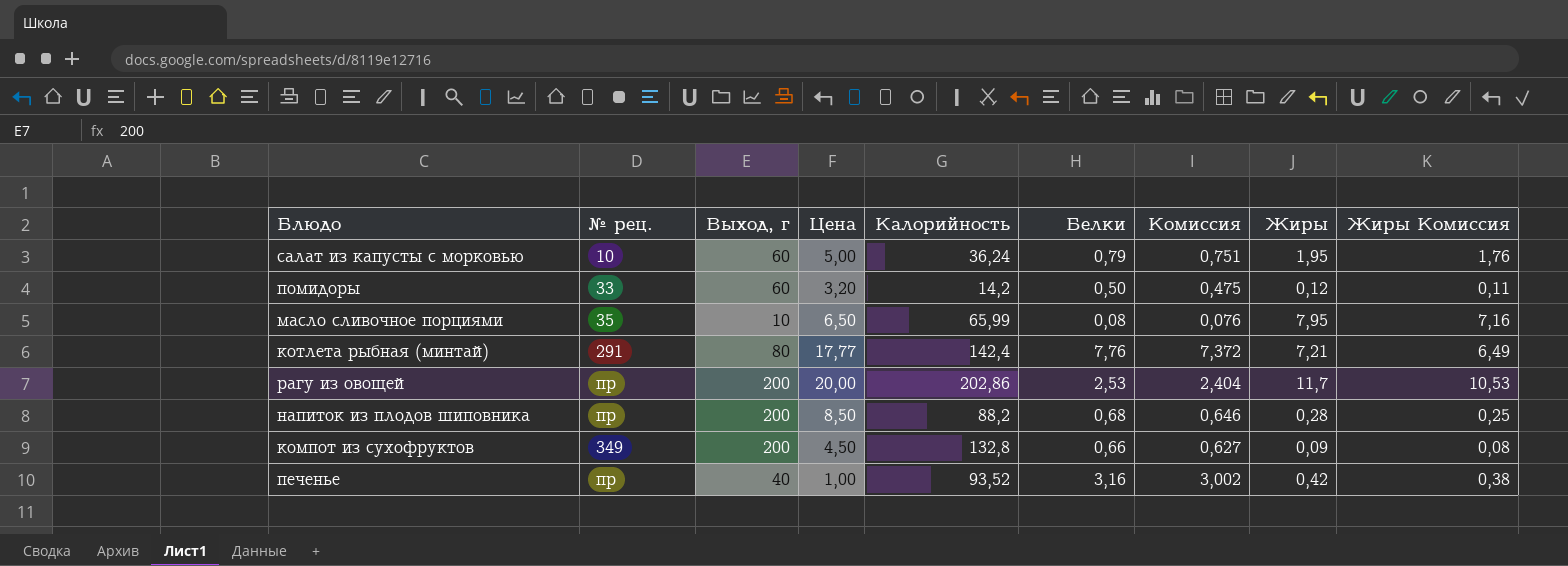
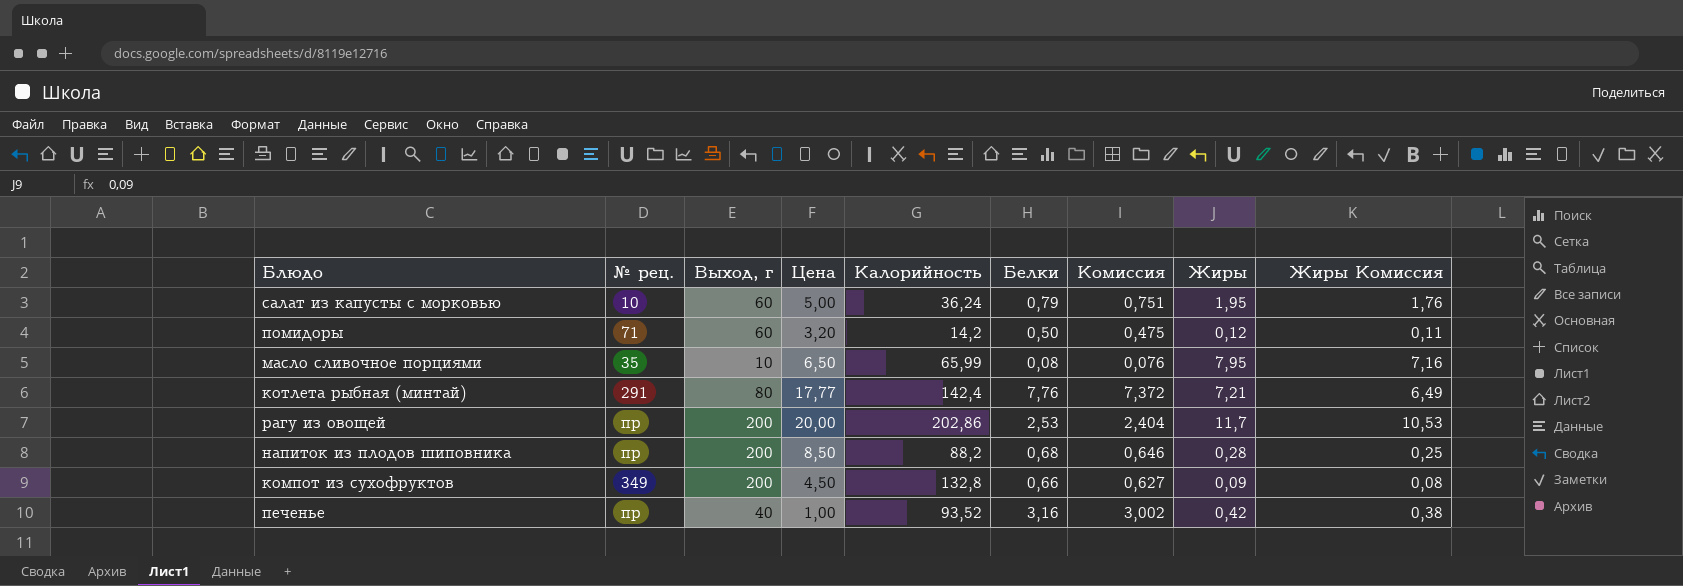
помидоры | № рец.: 33 -> 71

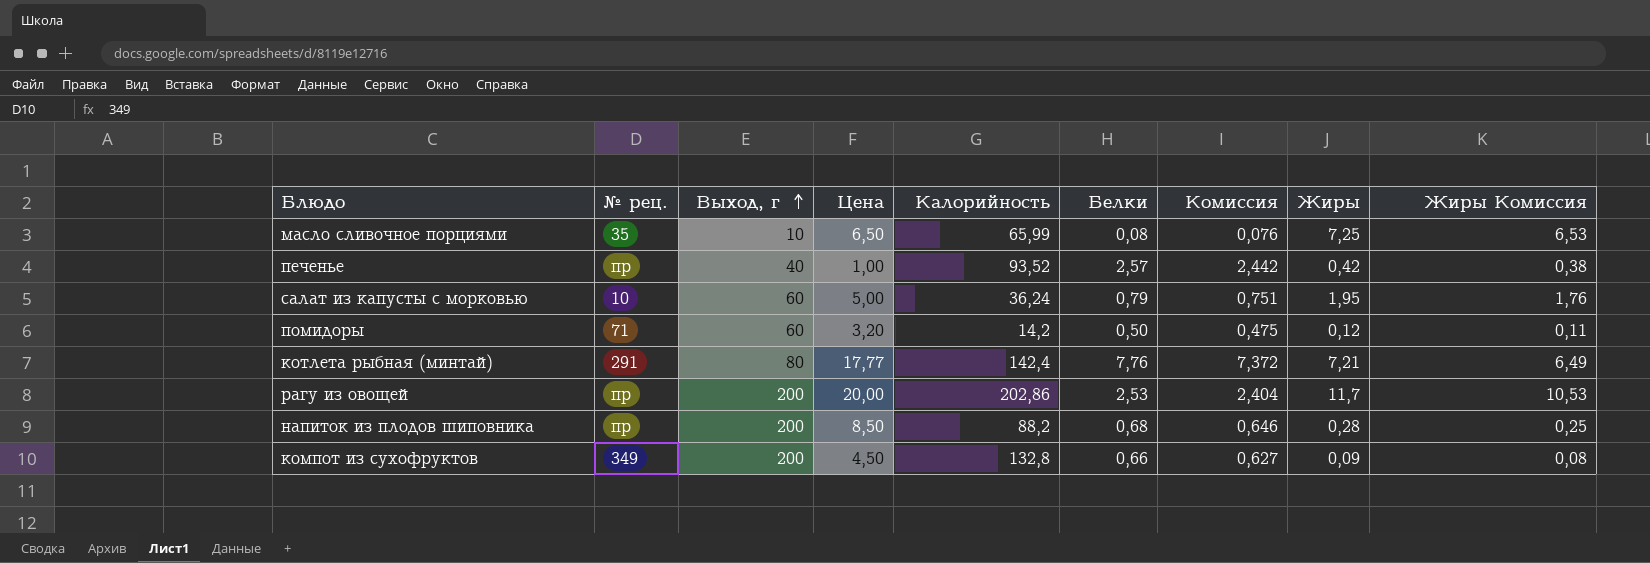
row order: none -> Выход, г ascending
масло сливочное порциями | Жиры: 7,95 -> 7,25
масло сливочное порциями | Жиры Комиссия: 7,16 -> 6,53
печенье | Белки: 3,16 -> 2,57
печенье | Комиссия: 3,002 -> 2,442

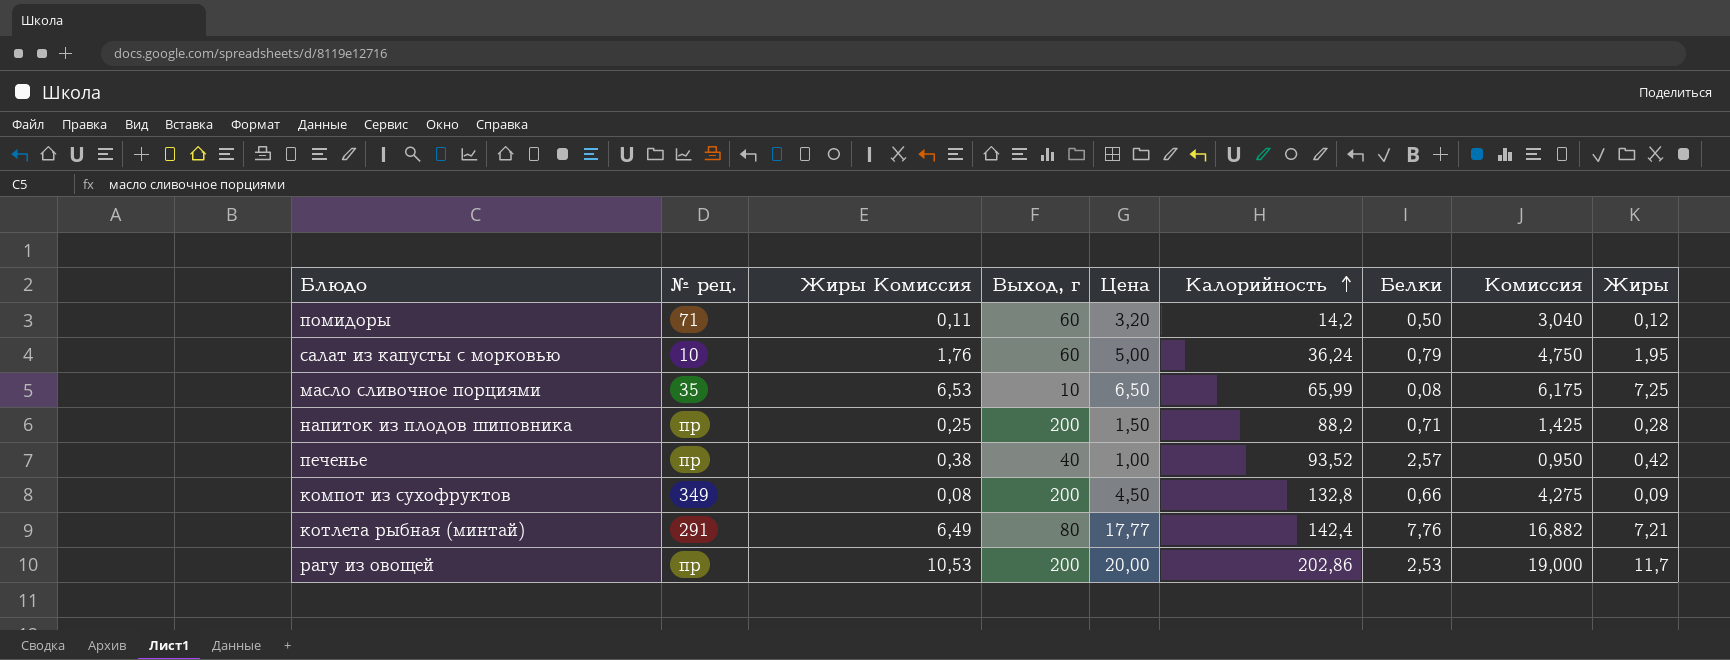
row order: Выход, г ascending -> Калорийность ascending
column Жиры Комиссия | position: 9 -> 3
column Комиссия | formula: [Белки] * 0,95 -> [Цена] * 0,95
напиток из плодов шиповника | Цена: 8,50 -> 1,50
напиток из плодов шиповника | Белки: 0,68 -> 0,71

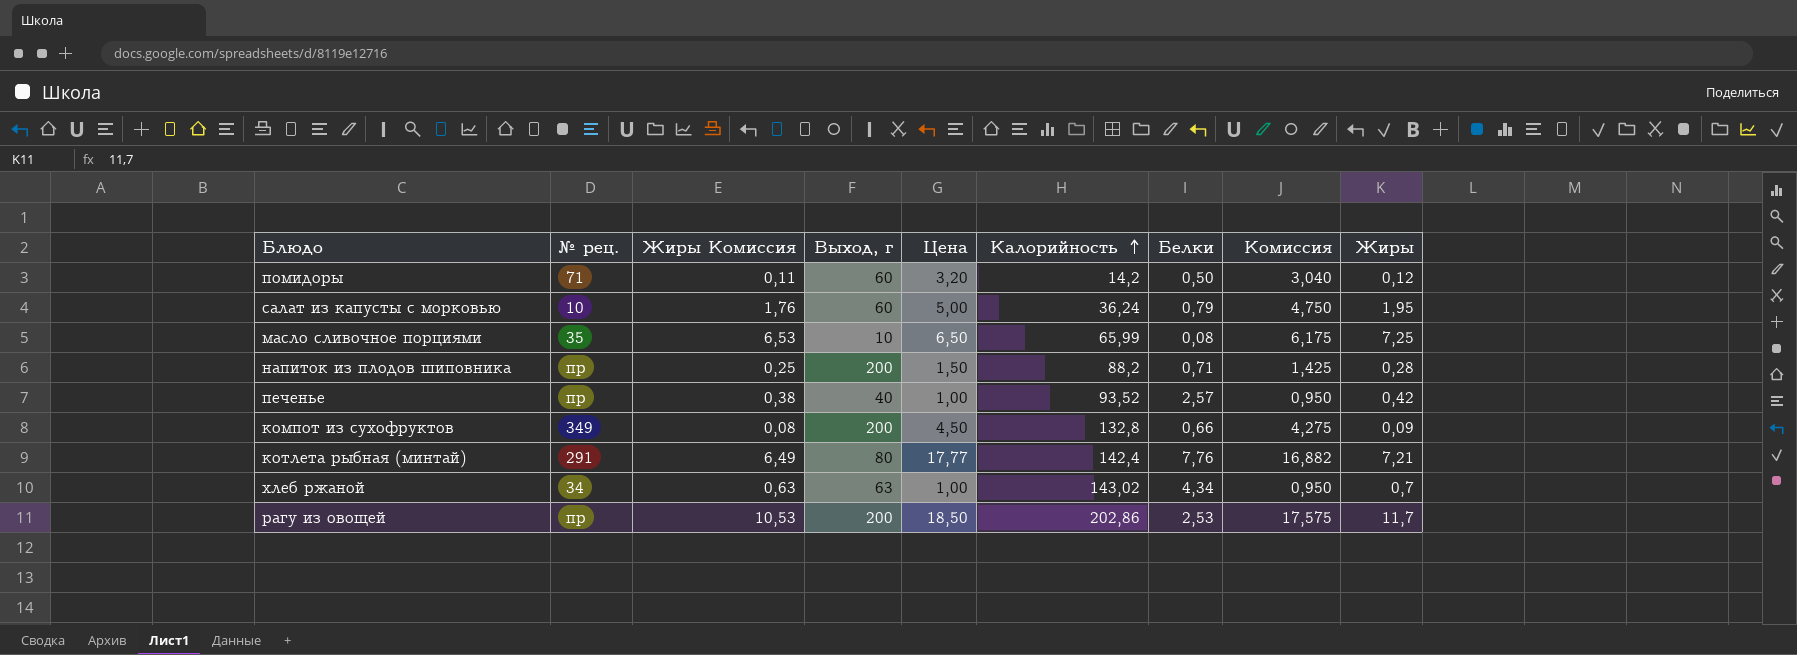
row хлеб ржаной: none -> 34 | 0,63 | 63 | 1,00 | 143,02 | 4,34 | 0,950 | 0,7
рагу из овощей | Цена: 20,00 -> 18,50
рагу из овощей | Комиссия: 19,000 -> 17,575

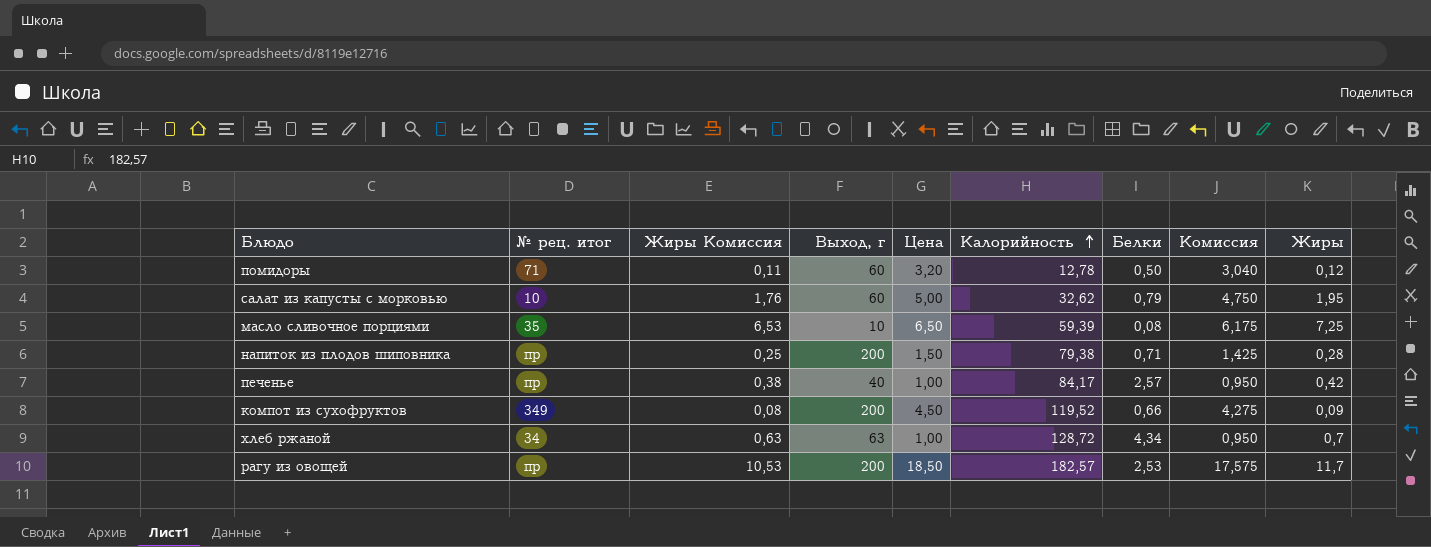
column name: № рец. -> № рец. итог
row котлета рыбная (минтай): 291 | 6,49 | 80 | 17,77 | 142,4 | 7,76 | 16,882 | 7,21 -> none
помидоры | Калорийность: 14,2 -> 12,78
салат из капусты с морковью | Калорийность: 36,24 -> 32,62
масло сливочное порциями | Калорийность: 65,99 -> 59,39
напиток из плодов шиповника | Калорийность: 88,2 -> 79,38
печенье | Калорийность: 93,52 -> 84,17
компот из сухофруктов | Калорийность: 132,8 -> 119,52
хлеб ржаной | Калорийность: 143,02 -> 128,72
рагу из овощей | Калорийность: 202,86 -> 182,57

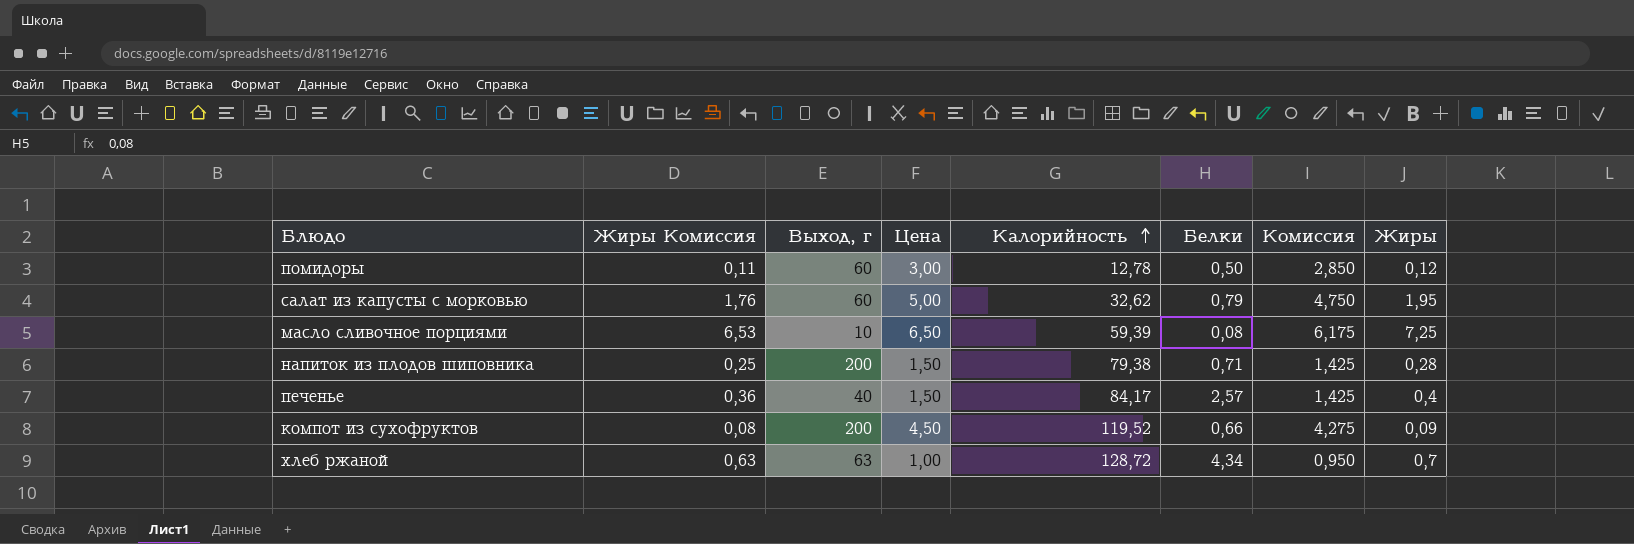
column № рец. итог | position: 2 -> none
row рагу из овощей: пр | 10,53 | 200 | 18,50 | 182,57 | 2,53 | 17,575 | 11,7 -> none
помидоры | Цена: 3,20 -> 3,00
помидоры | Комиссия: 3,040 -> 2,850
печенье | Жиры Комиссия: 0,38 -> 0,36
печенье | Цена: 1,00 -> 1,50
печенье | Комиссия: 0,950 -> 1,425
печенье | Жиры: 0,42 -> 0,4

